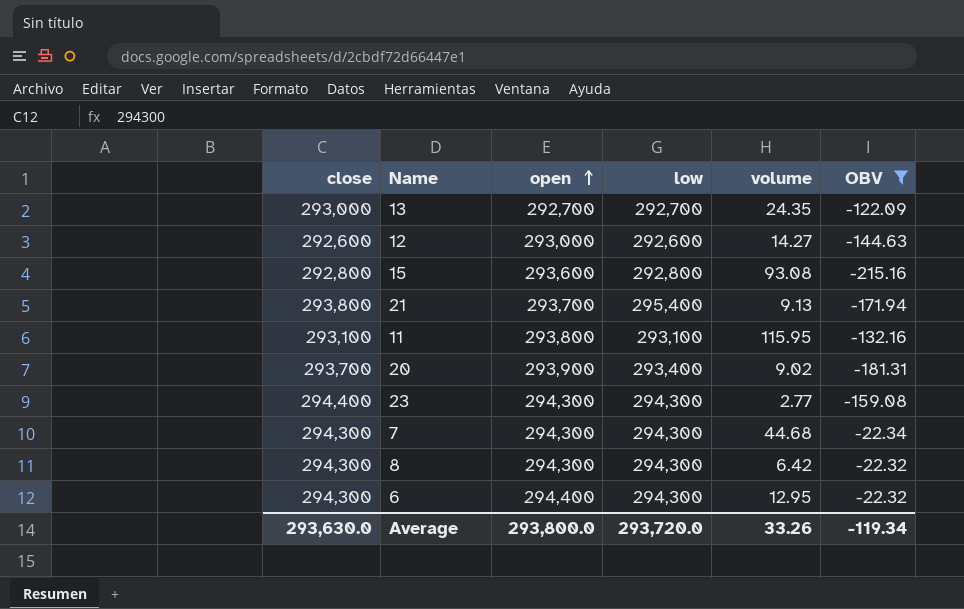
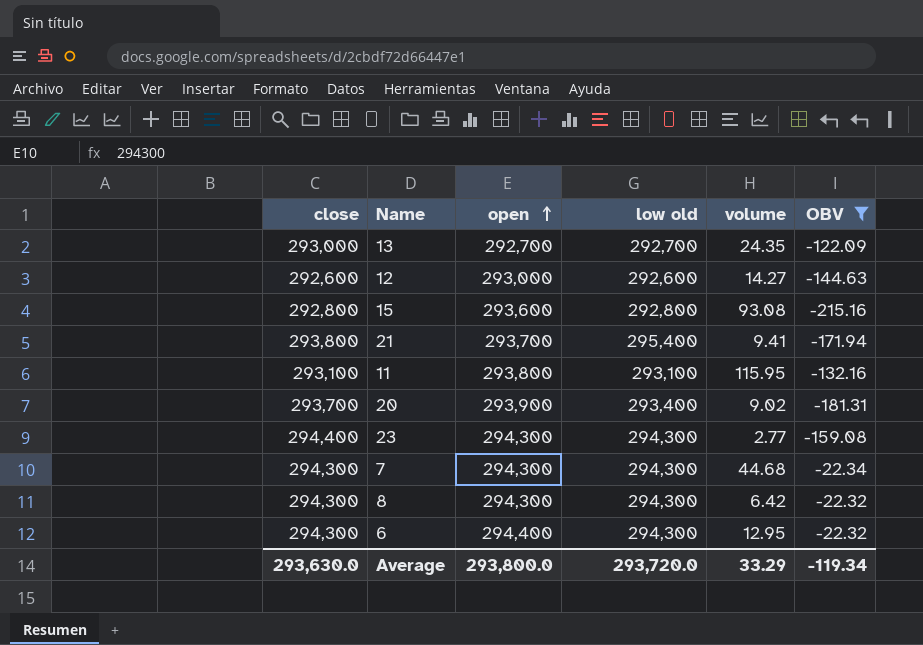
column name: low -> low old
21 | volume: 9.13 -> 9.41
Average | volume: 33.26 -> 33.29

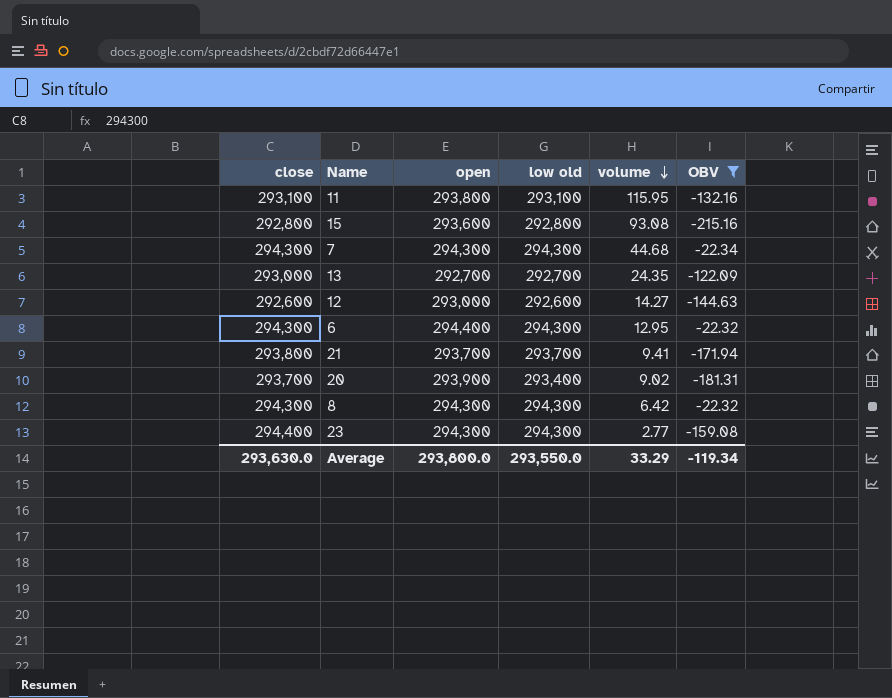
row order: open ascending -> volume descending
21 | low old: 295,400 -> 293,700
Average | low old: 293,720.0 -> 293,550.0

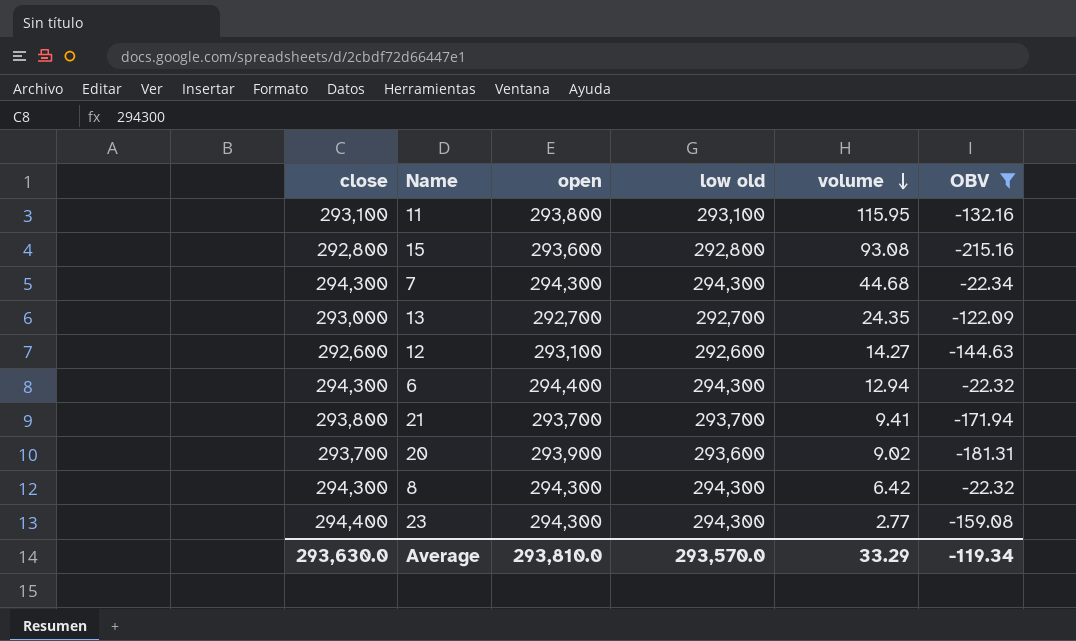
12 | open: 293,000 -> 293,100
6 | volume: 12.95 -> 12.94
20 | low old: 293,400 -> 293,600
Average | open: 293,800.0 -> 293,810.0
Average | low old: 293,550.0 -> 293,570.0

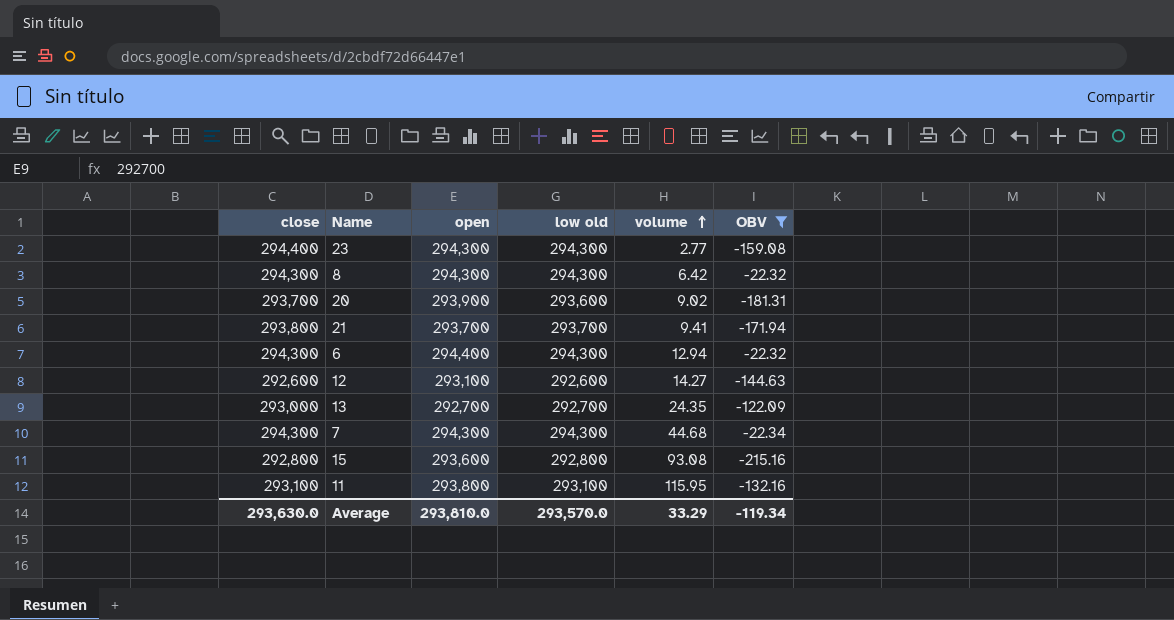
row order: volume descending -> volume ascending

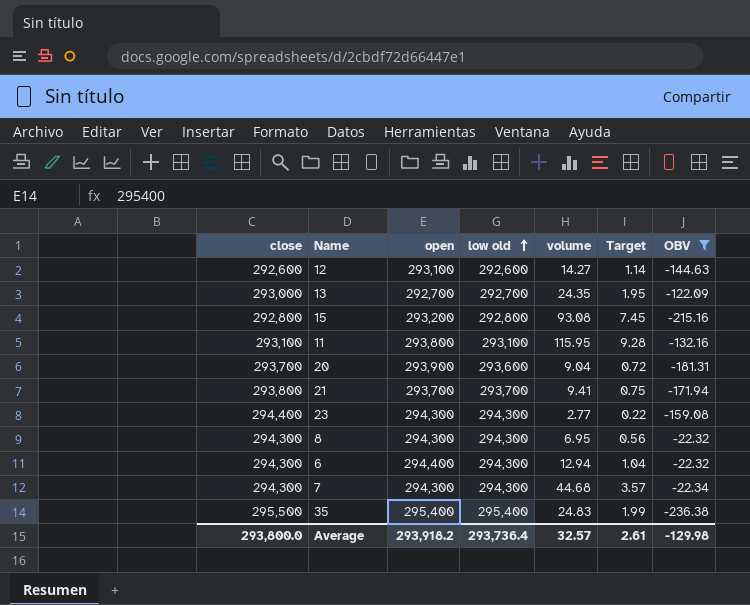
row order: volume ascending -> low old ascending
column Target | formula: none -> [volume] * 0.08
15 | open: 293,600 -> 293,200
20 | volume: 9.02 -> 9.04
8 | volume: 6.42 -> 6.95
row 35: none -> 295,500 | 295,400 | 295,400 | 24.83 | 1.99 | -236.38
Average | close: 293,630.0 -> 293,800.0
Average | open: 293,810.0 -> 293,918.2
Average | low old: 293,570.0 -> 293,736.4
Average | volume: 33.29 -> 32.57
Average | OBV: -119.34 -> -129.98

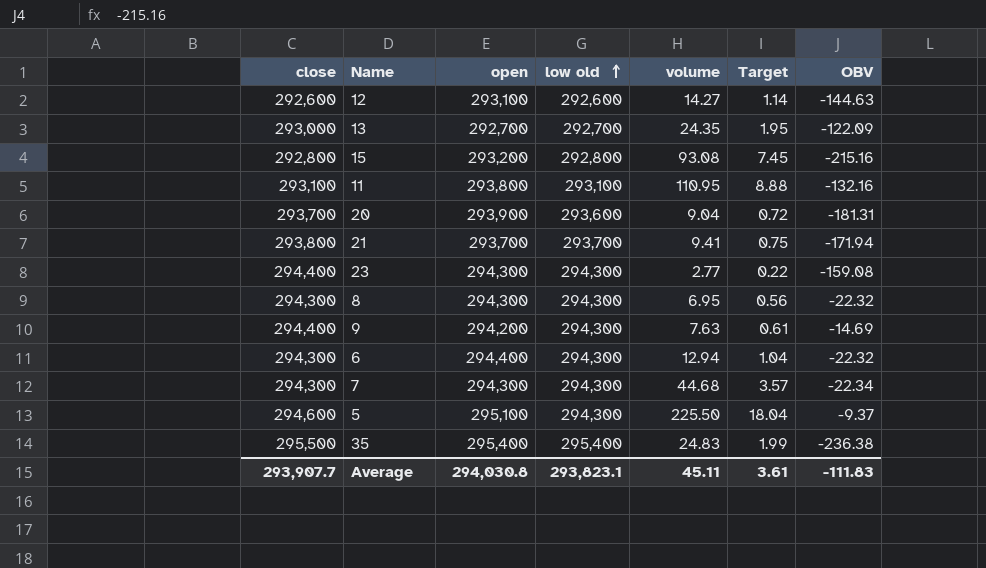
filter: OBV <= -22.32 -> none
11 | volume: 115.95 -> 110.95
11 | Target: 9.28 -> 8.88
Average | close: 293,800.0 -> 293,907.7
Average | open: 293,918.2 -> 294,030.8
Average | low old: 293,736.4 -> 293,823.1
Average | volume: 32.57 -> 45.11
Average | Target: 2.61 -> 3.61
Average | OBV: -129.98 -> -111.83

